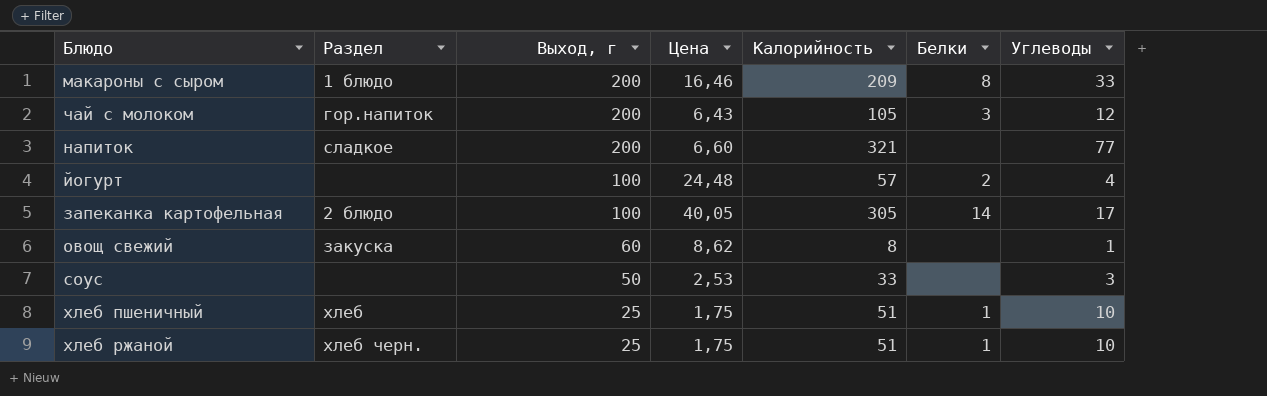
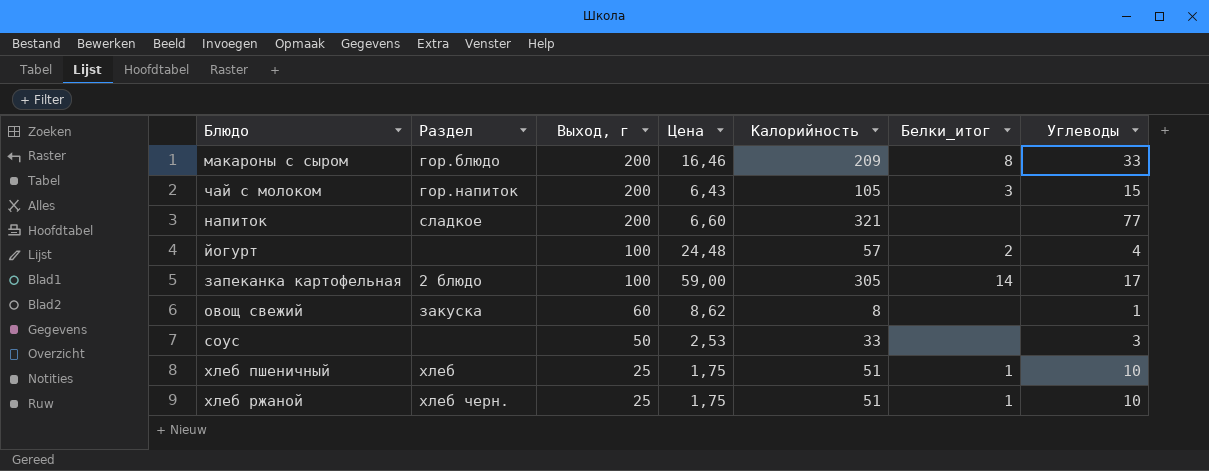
column name: Белки -> Белки_итог
макароны с сыром | Раздел: 1 блюдо -> гор.блюдо
чай с молоком | Углеводы: 12 -> 15
запеканка картофельная | Цена: 40,05 -> 59,00

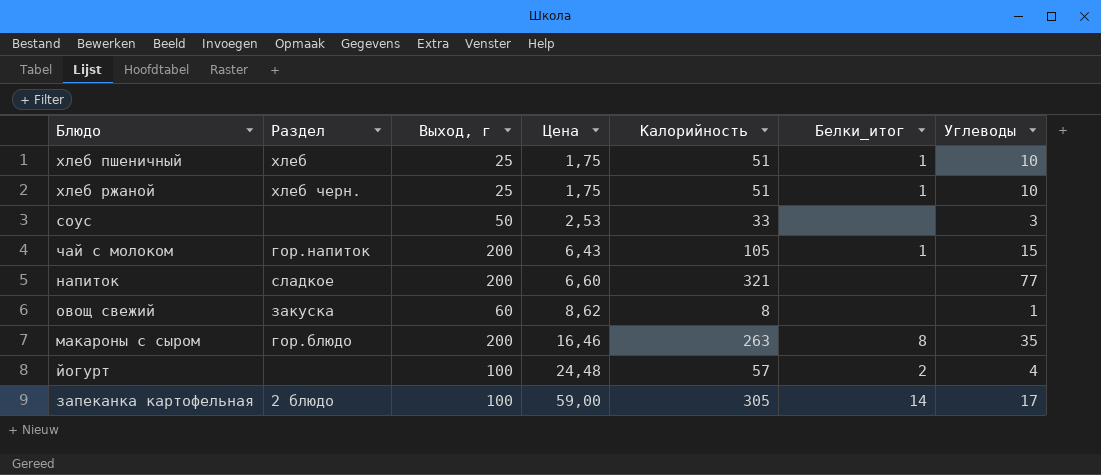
row order: Выход, г descending -> Цена ascending
чай с молоком | Белки_итог: 3 -> 1
макароны с сыром | Калорийность: 209 -> 263
макароны с сыром | Углеводы: 33 -> 35

